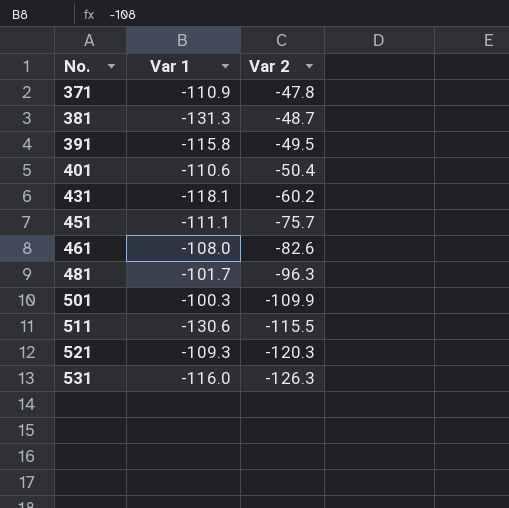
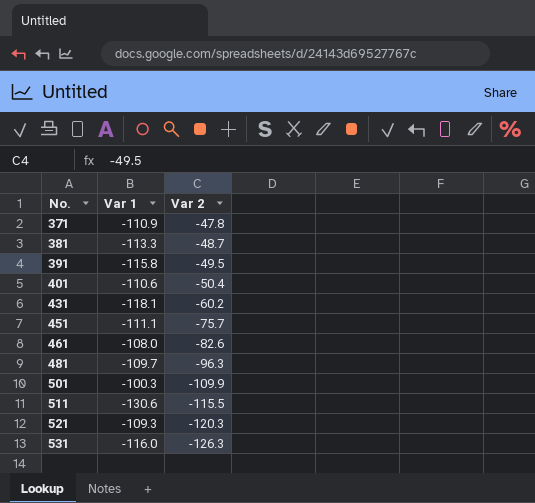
381 | Var 1: -131.3 -> -113.3
481 | Var 1: -101.7 -> -109.7

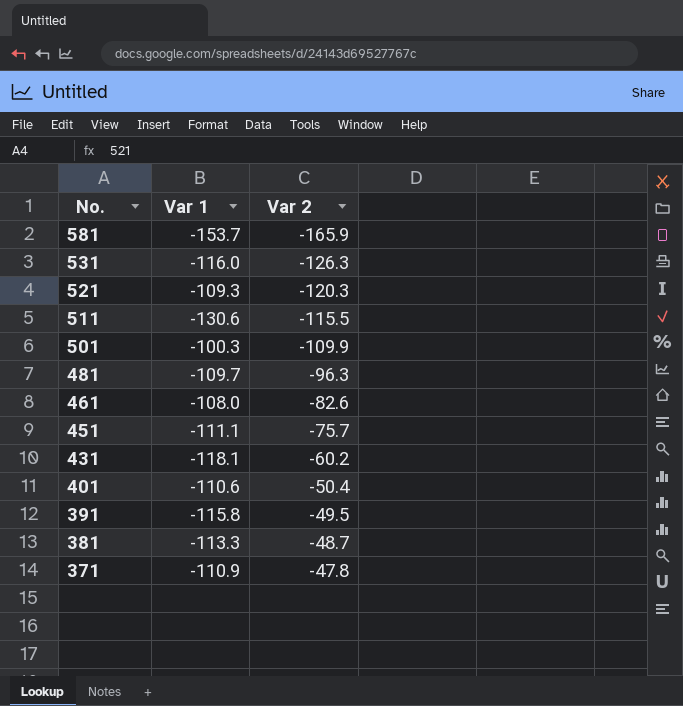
row order: No. ascending -> No. descending
row 581: none -> -153.7 | -165.9

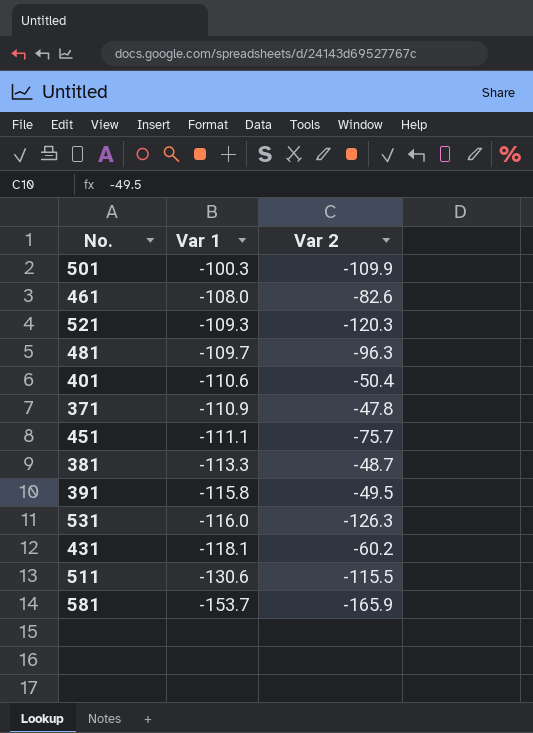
row order: No. descending -> Var 1 descending

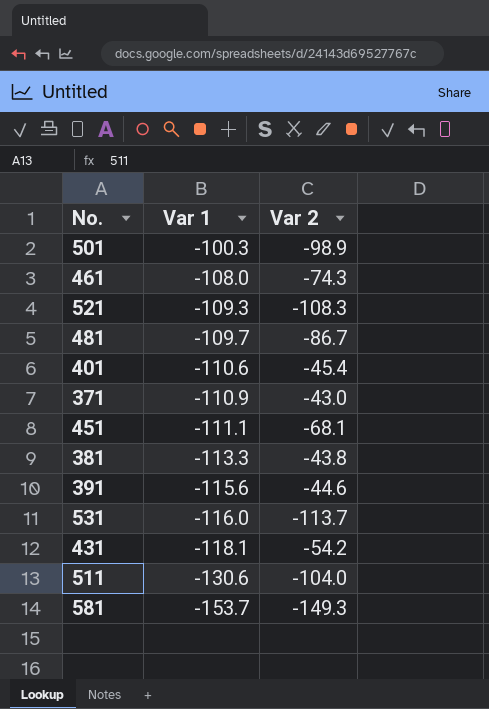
501 | Var 2: -109.9 -> -98.9
461 | Var 2: -82.6 -> -74.3
521 | Var 2: -120.3 -> -108.3
481 | Var 2: -96.3 -> -86.7
401 | Var 2: -50.4 -> -45.4
371 | Var 2: -47.8 -> -43.0
451 | Var 2: -75.7 -> -68.1
381 | Var 2: -48.7 -> -43.8
391 | Var 1: -115.8 -> -115.6
391 | Var 2: -49.5 -> -44.6
531 | Var 2: -126.3 -> -113.7
431 | Var 2: -60.2 -> -54.2
511 | Var 2: -115.5 -> -104.0
581 | Var 2: -165.9 -> -149.3

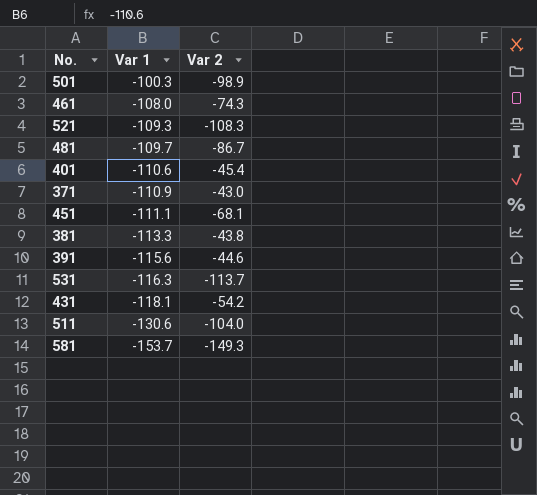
531 | Var 1: -116.0 -> -116.3

